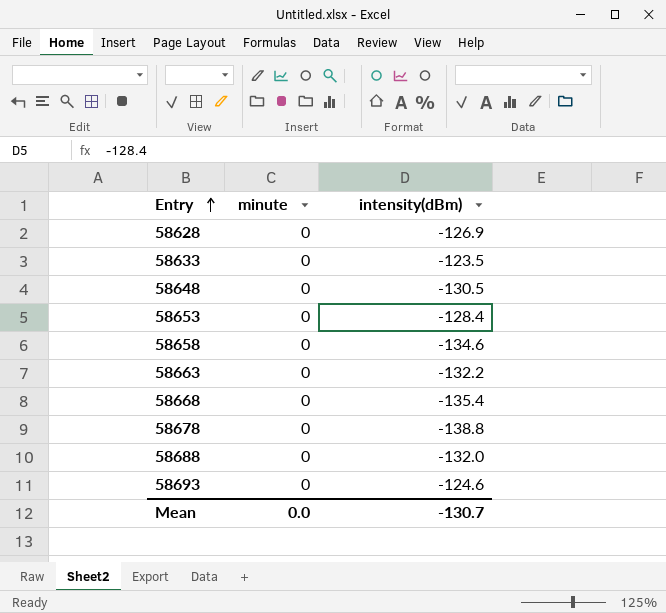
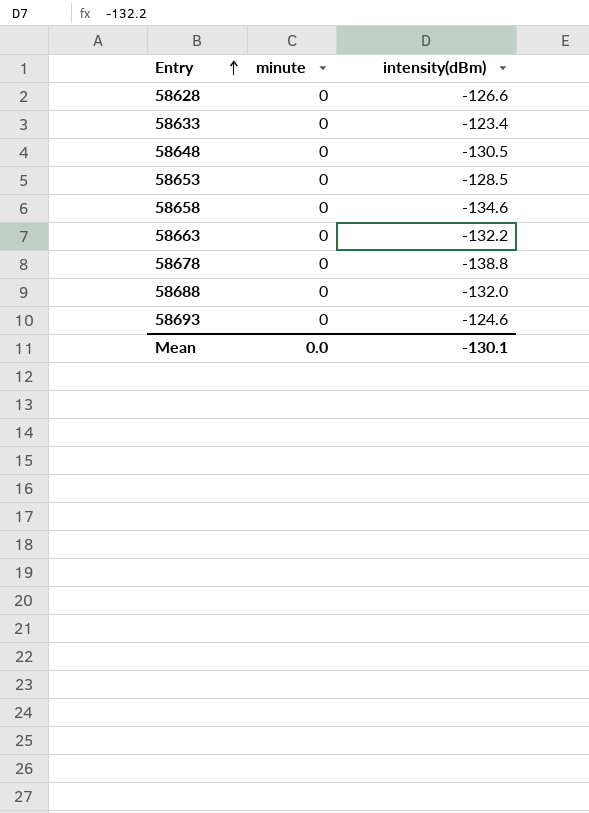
row 58668: 0 | -135.4 -> none
58628 | intensity(dBm): -126.9 -> -126.6
58633 | intensity(dBm): -123.5 -> -123.4
58653 | intensity(dBm): -128.4 -> -128.5
Mean | intensity(dBm): -130.7 -> -130.1

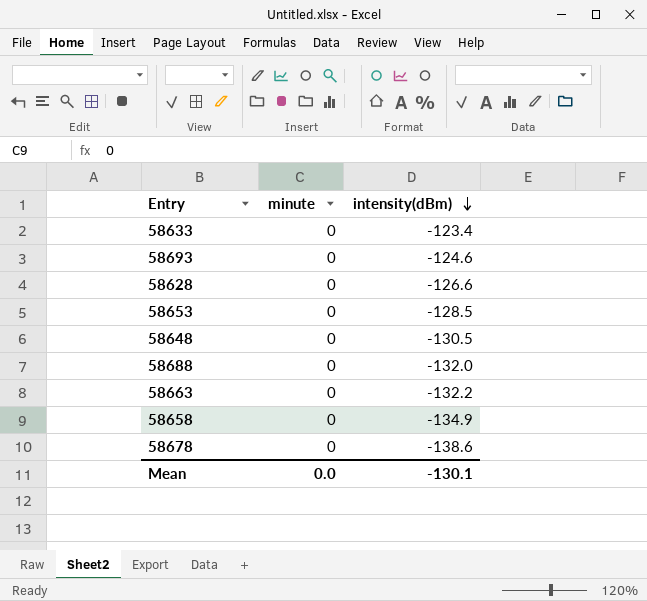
row order: Entry ascending -> intensity(dBm) descending
58658 | intensity(dBm): -134.6 -> -134.9
58678 | intensity(dBm): -138.8 -> -138.6

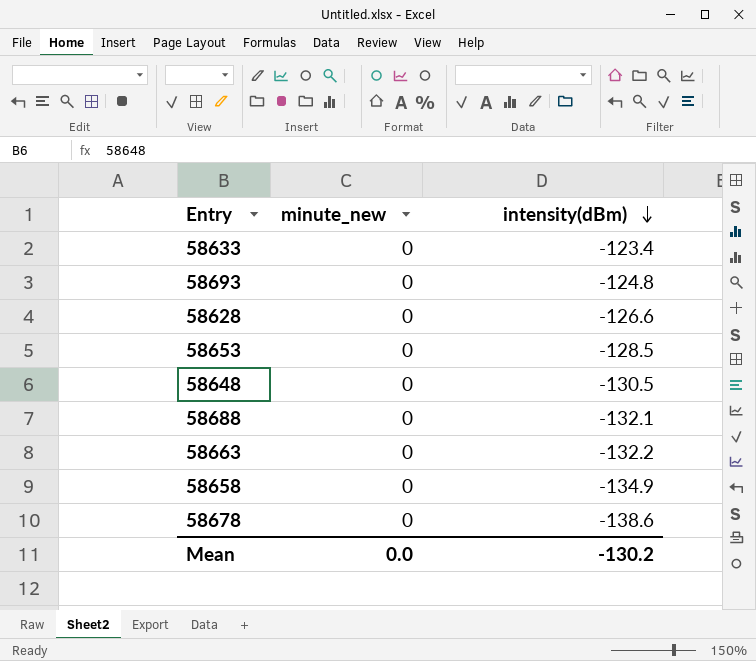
column name: minute -> minute_new
58693 | intensity(dBm): -124.6 -> -124.8
58688 | intensity(dBm): -132.0 -> -132.1
Mean | intensity(dBm): -130.1 -> -130.2

